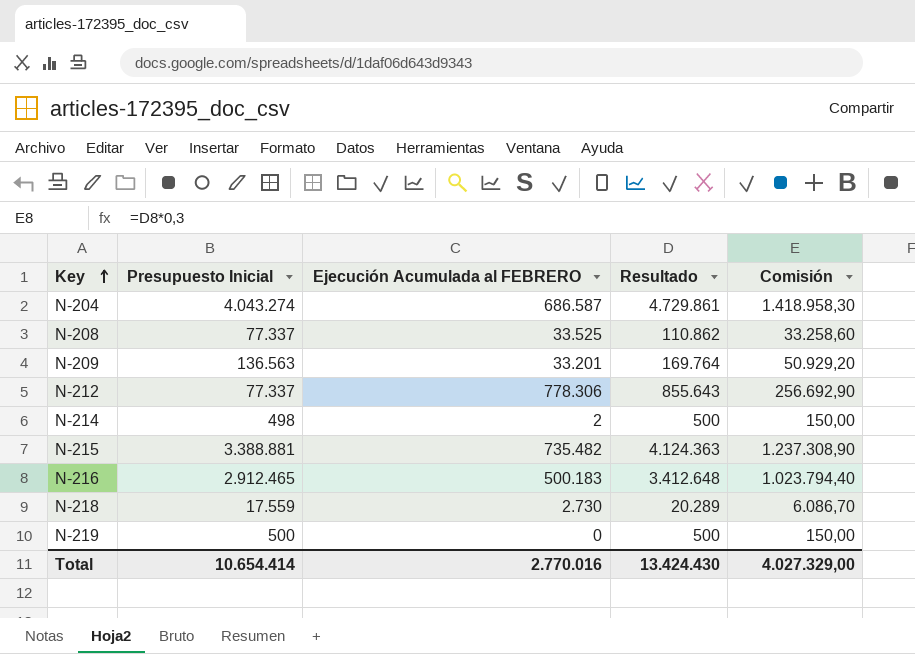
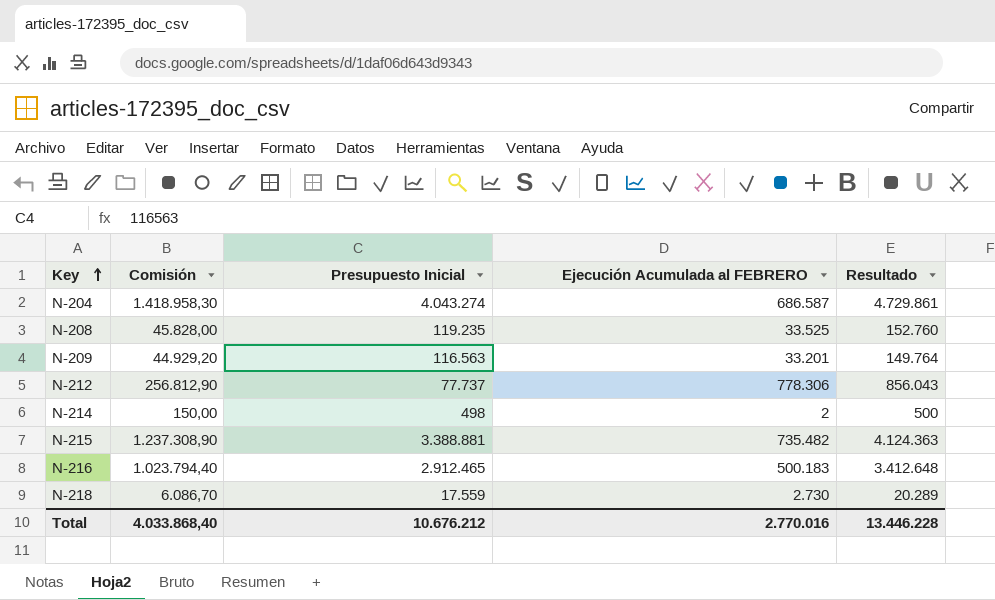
column Comisión | position: 5 -> 2
row N-219: 500 | 0 | 500 | 150,00 -> none
N-208 | Comisión: 33.258,60 -> 45.828,00
N-208 | Presupuesto Inicial: 77.337 -> 119.235
N-208 | Resultado: 110.862 -> 152.760
N-209 | Comisión: 50.929,20 -> 44.929,20
N-209 | Presupuesto Inicial: 136.563 -> 116.563
N-209 | Resultado: 169.764 -> 149.764
N-212 | Comisión: 256.692,90 -> 256.812,90
N-212 | Presupuesto Inicial: 77.337 -> 77.737
N-212 | Resultado: 855.643 -> 856.043
Total | Comisión: 4.027.329,00 -> 4.033.868,40
Total | Presupuesto Inicial: 10.654.414 -> 10.676.212
Total | Resultado: 13.424.430 -> 13.446.228

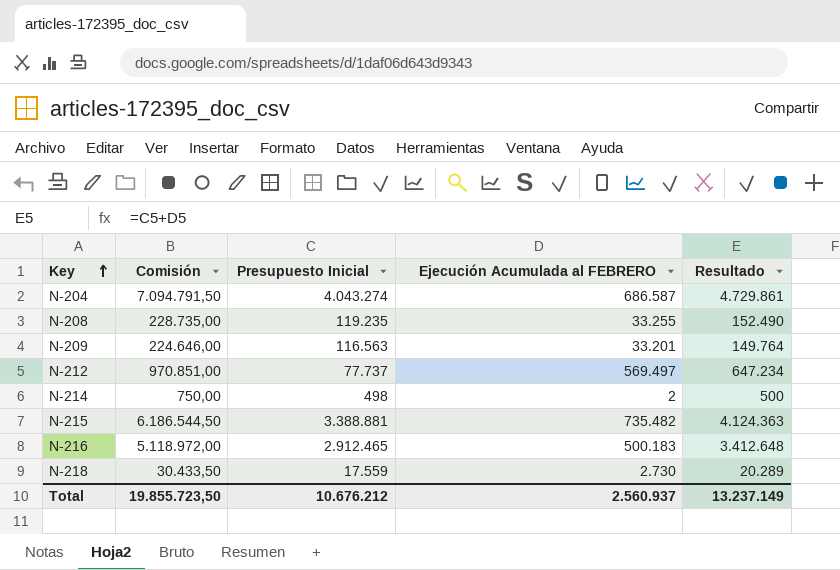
column Comisión | formula: [Resultado] * 0,3 -> [Resultado] * 1,5
N-208 | Ejecución Acumulada al FEBRERO: 33.525 -> 33.255
N-208 | Resultado: 152.760 -> 152.490
N-212 | Ejecución Acumulada al FEBRERO: 778.306 -> 569.497
N-212 | Resultado: 856.043 -> 647.234
Total | Comisión: 4.033.868,40 -> 19.855.723,50
Total | Ejecución Acumulada al FEBRERO: 2.770.016 -> 2.560.937
Total | Resultado: 13.446.228 -> 13.237.149

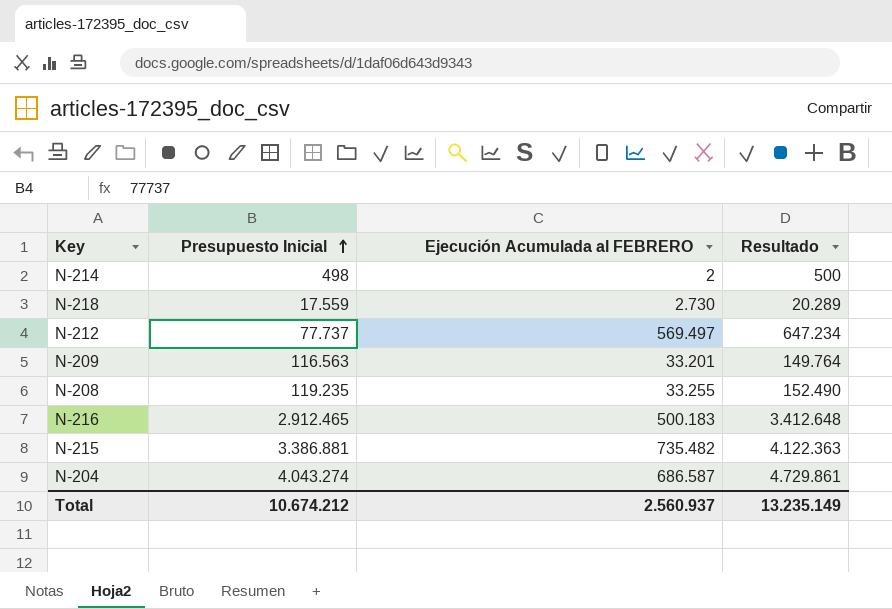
row order: Key ascending -> Presupuesto Inicial ascending
column Comisión | formula: [Resultado] * 1,5 -> none
N-215 | Presupuesto Inicial: 3.388.881 -> 3.386.881
N-215 | Resultado: 4.124.363 -> 4.122.363
Total | Presupuesto Inicial: 10.676.212 -> 10.674.212
Total | Resultado: 13.237.149 -> 13.235.149

